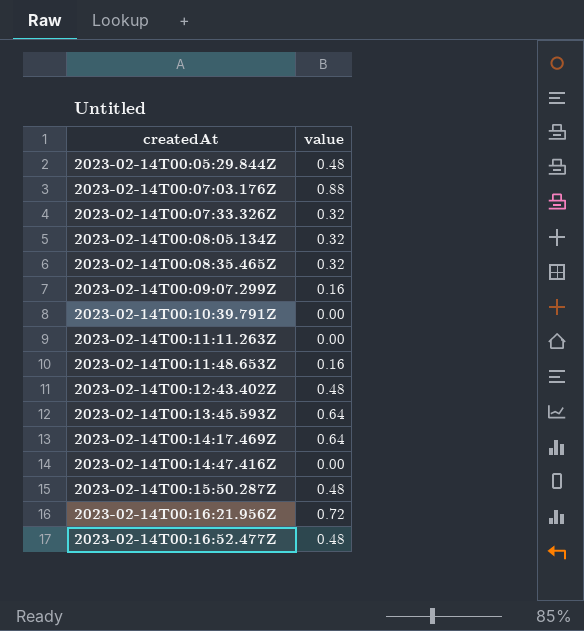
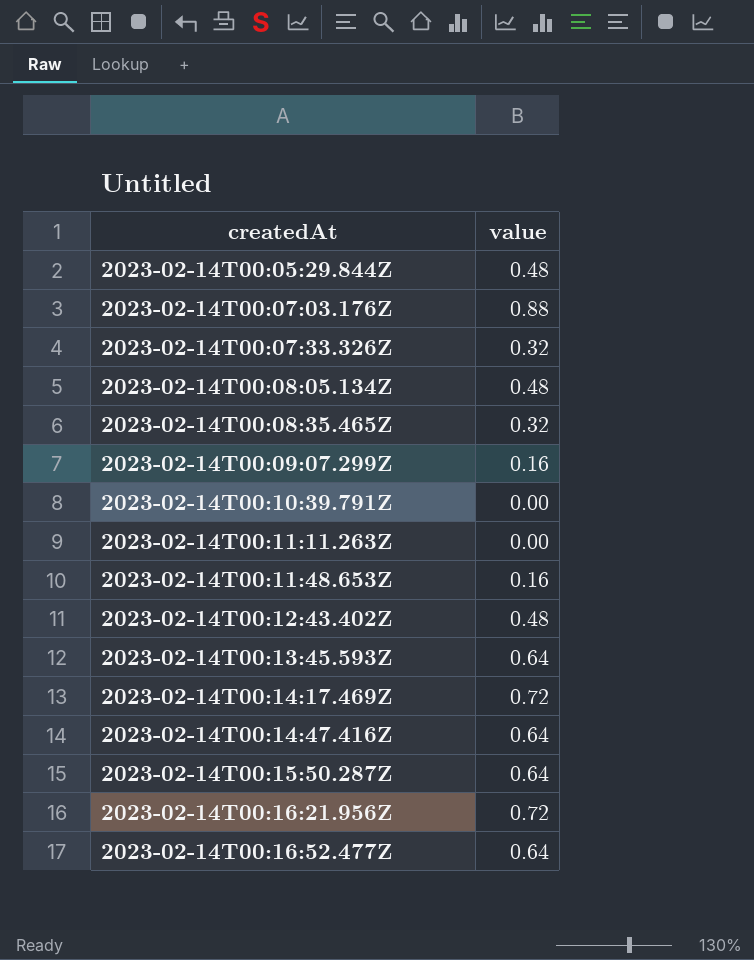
2023-02-14T00:08:05.134Z | value: 0.32 -> 0.48
2023-02-14T00:14:17.469Z | value: 0.64 -> 0.72
2023-02-14T00:14:47.416Z | value: 0.00 -> 0.64
2023-02-14T00:15:50.287Z | value: 0.48 -> 0.64
2023-02-14T00:16:52.477Z | value: 0.48 -> 0.64

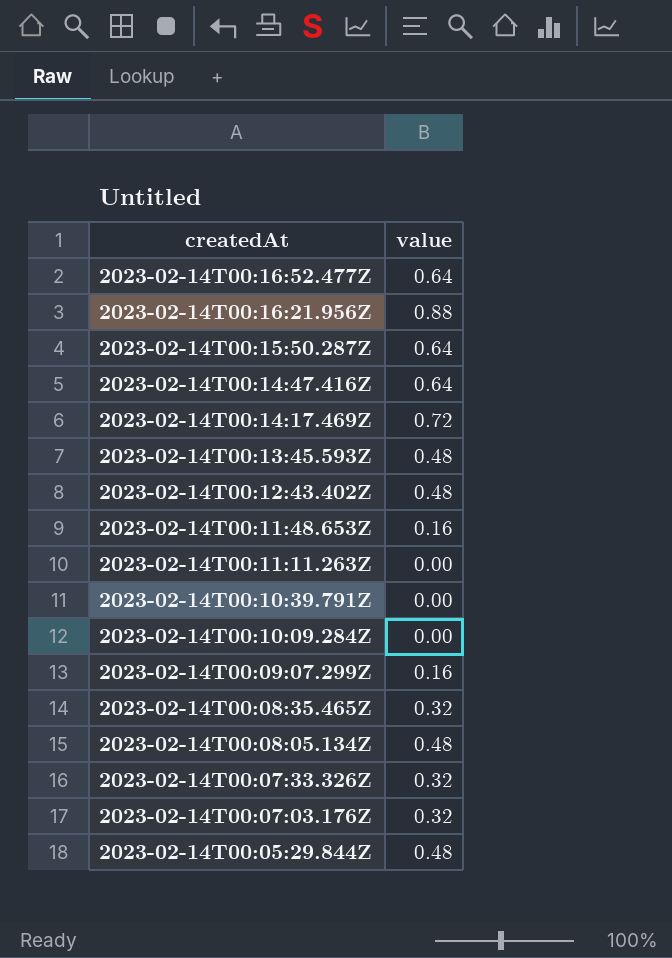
row order: createdAt ascending -> createdAt descending
2023-02-14T00:16:21.956Z | value: 0.72 -> 0.88
2023-02-14T00:13:45.593Z | value: 0.64 -> 0.48
row 2023-02-14T00:10:09.284Z: none -> 0.00
2023-02-14T00:07:03.176Z | value: 0.88 -> 0.32

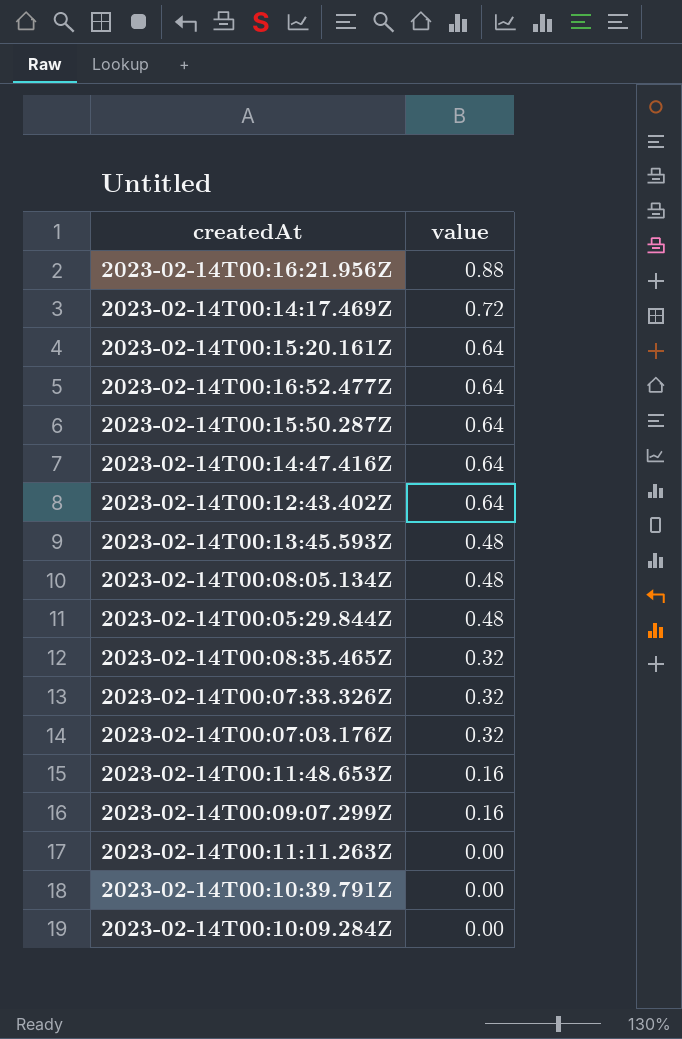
row order: createdAt descending -> value descending
row 2023-02-14T00:15:20.161Z: none -> 0.64
2023-02-14T00:12:43.402Z | value: 0.48 -> 0.64

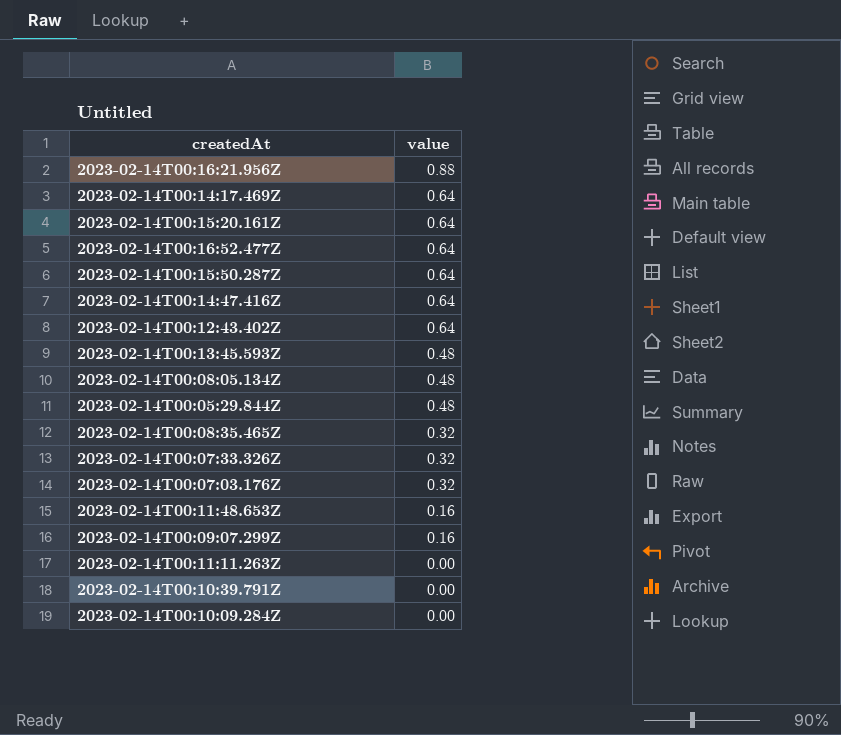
2023-02-14T00:14:17.469Z | value: 0.72 -> 0.64

